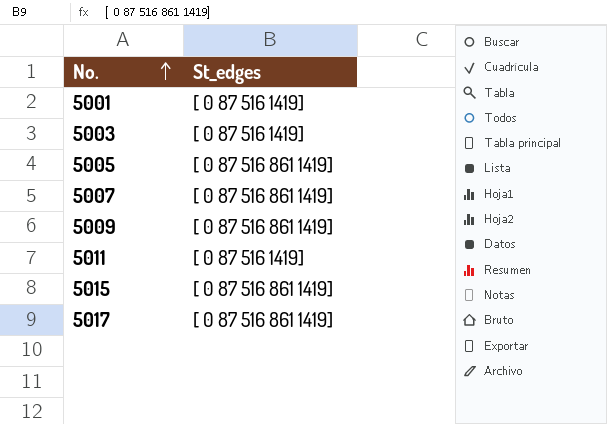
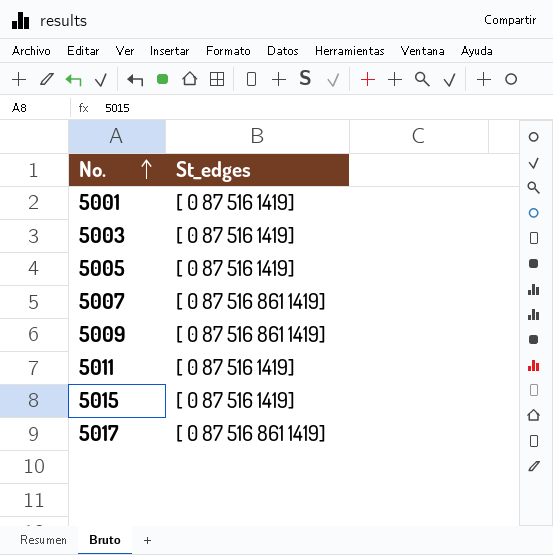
5005 | St_edges: [ 0 87 516 861 1419] -> [ 0 87 516 1419]
5015 | St_edges: [ 0 87 516 861 1419] -> [ 0 87 516 1419]

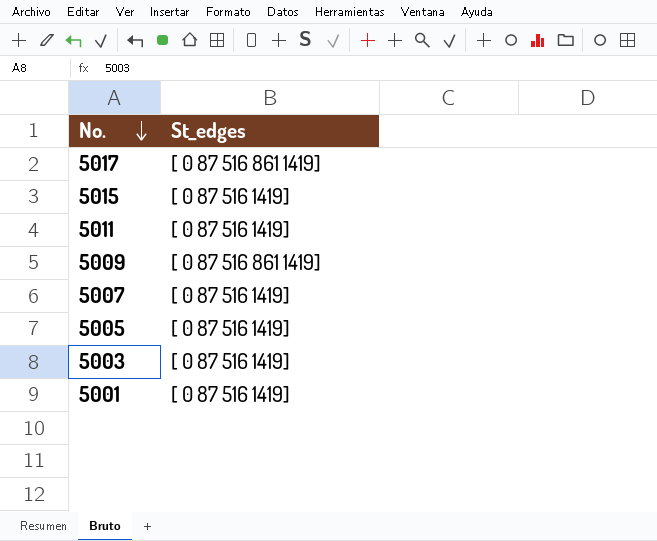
row order: No. ascending -> No. descending
5007 | St_edges: [ 0 87 516 861 1419] -> [ 0 87 516 1419]

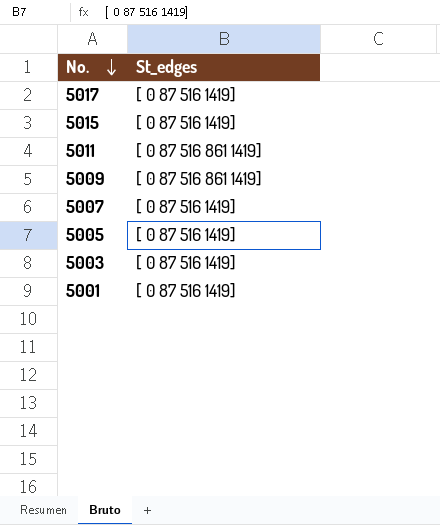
5017 | St_edges: [ 0 87 516 861 1419] -> [ 0 87 516 1419]
5011 | St_edges: [ 0 87 516 1419] -> [ 0 87 516 861 1419]

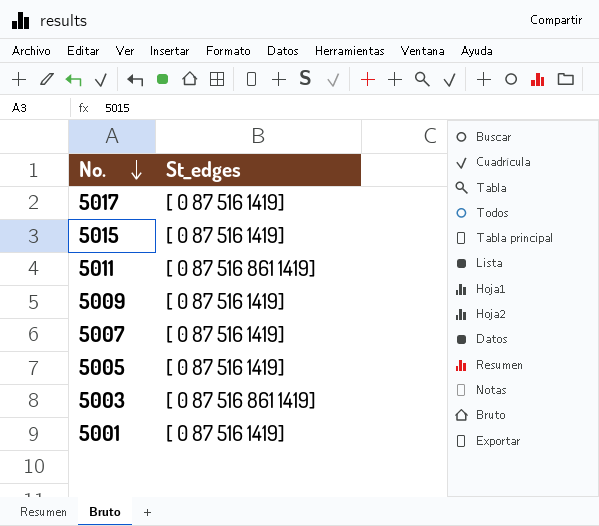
5009 | St_edges: [ 0 87 516 861 1419] -> [ 0 87 516 1419]
5003 | St_edges: [ 0 87 516 1419] -> [ 0 87 516 861 1419]

